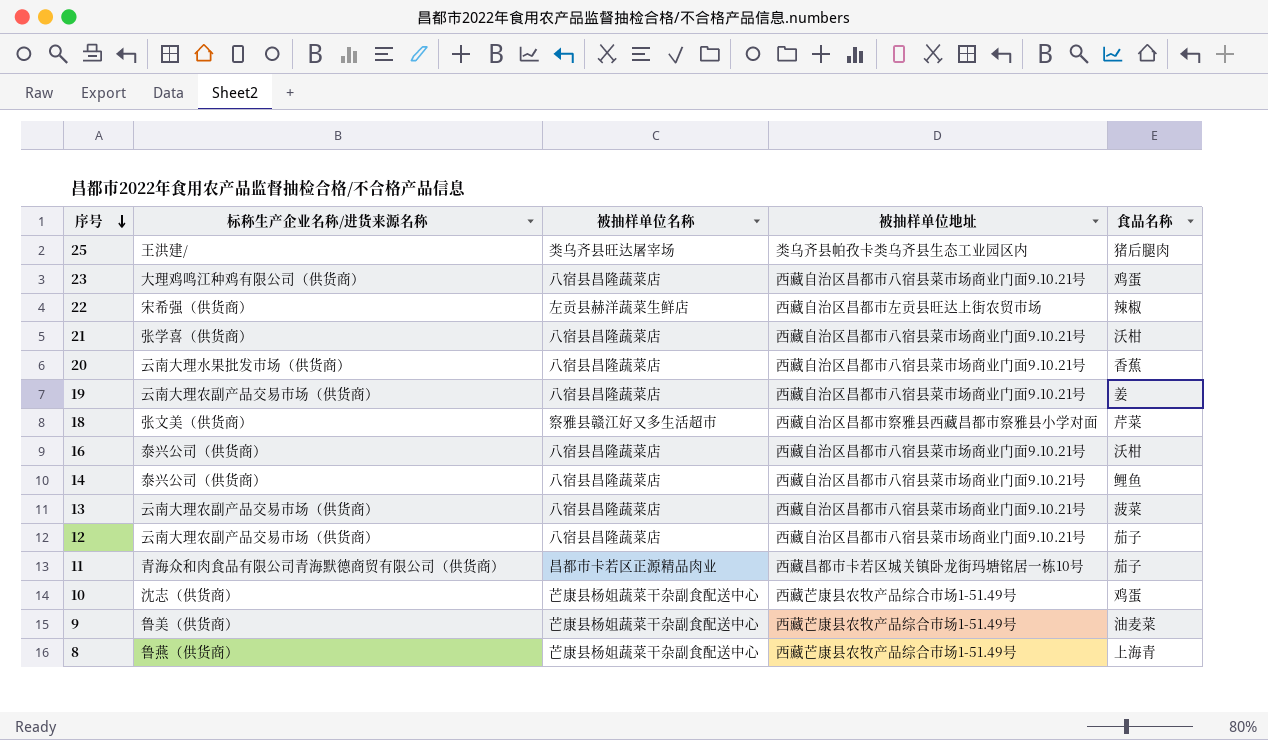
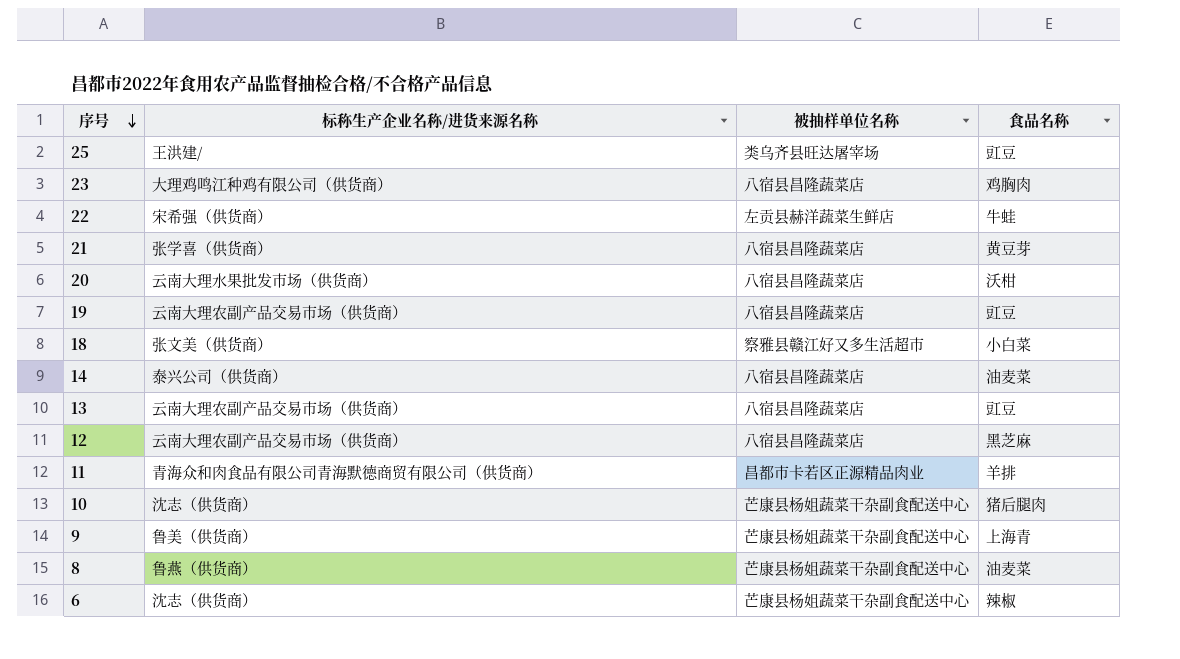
column 被抽样单位地址 | position: 4 -> none
row 16: 泰兴公司（供货商） | 八宿县昌隆蔬菜店 | 西藏自治区昌都市八宿县菜市场商业门面9.10.21号 | 沃柑 -> none
25 | 食品名称: 猪后腿肉 -> 豇豆
23 | 食品名称: 鸡蛋 -> 鸡胸肉
22 | 食品名称: 辣椒 -> 牛蛙
21 | 食品名称: 沃柑 -> 黄豆芽
20 | 食品名称: 香蕉 -> 沃柑
19 | 食品名称: 姜 -> 豇豆
18 | 食品名称: 芹菜 -> 小白菜
14 | 食品名称: 鲤鱼 -> 油麦菜
13 | 食品名称: 菠菜 -> 豇豆
12 | 食品名称: 茄子 -> 黑芝麻
11 | 食品名称: 茄子 -> 羊排
10 | 食品名称: 鸡蛋 -> 猪后腿肉
9 | 食品名称: 油麦菜 -> 上海青
8 | 食品名称: 上海青 -> 油麦菜
row 6: none -> 沈志（供货商） | 芒康县杨姐蔬菜干杂副食配送中心 | 辣椒

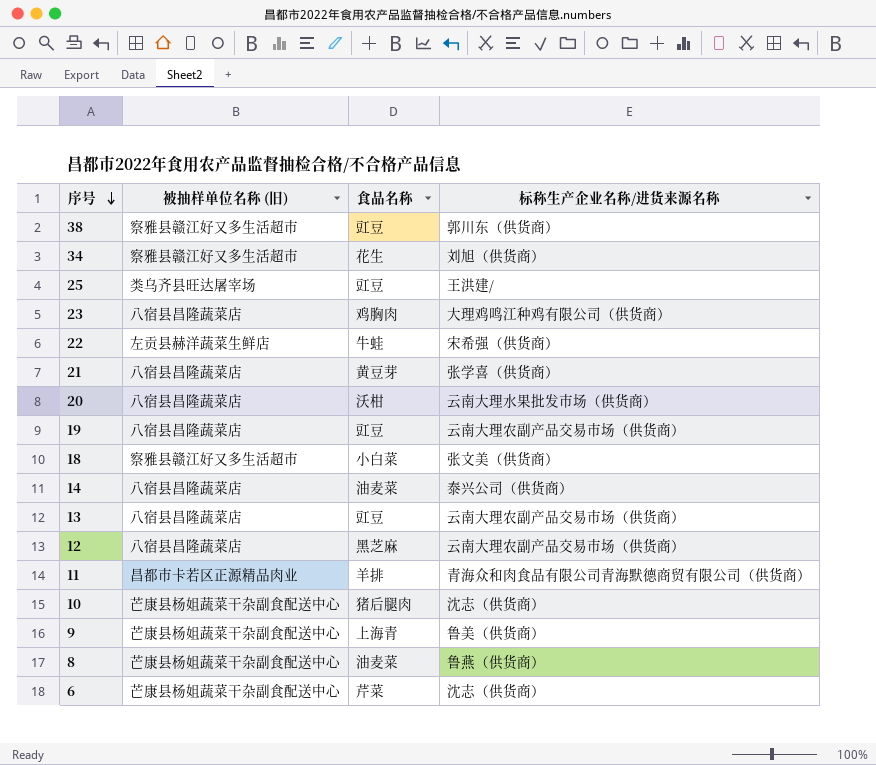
column name: 被抽样单位名称 -> 被抽样单位名称 (旧)
column 标称生产企业名称/进货来源名称 | position: 2 -> 4
row 38: none -> 察雅县赣江好又多生活超市 | 豇豆 | 郭川东（供货商）
row 34: none -> 察雅县赣江好又多生活超市 | 花生 | 刘旭（供货商）
6 | 食品名称: 辣椒 -> 芹菜

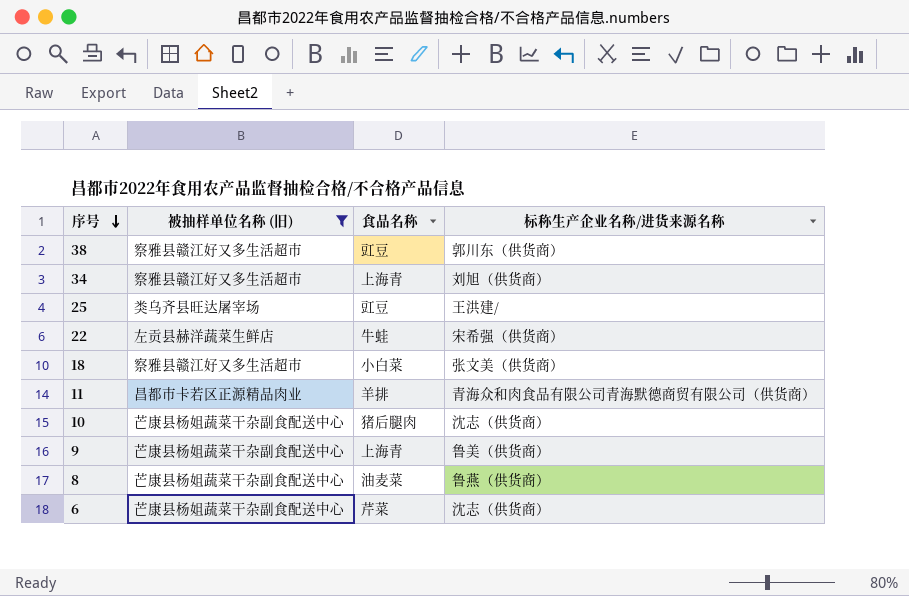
filter: none -> 被抽样单位名称 (旧) != 八宿县昌隆蔬菜店
34 | 食品名称: 花生 -> 上海青

